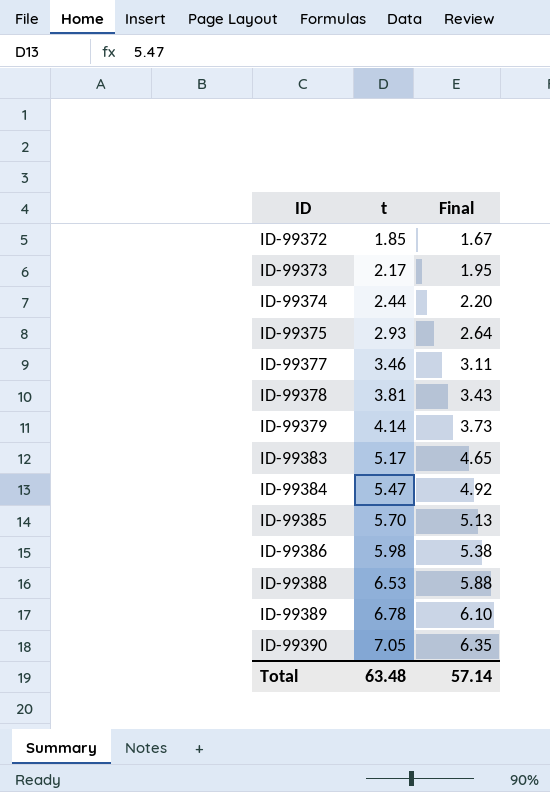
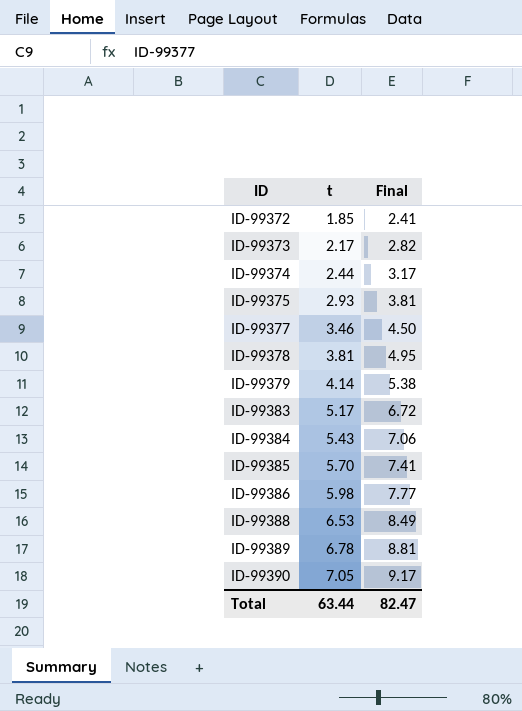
column Final | formula: [t] * 0.9 -> [t] * 1.3
ID-99384 | t: 5.47 -> 5.43
Total | t: 63.48 -> 63.44
Total | Final: 57.14 -> 82.47

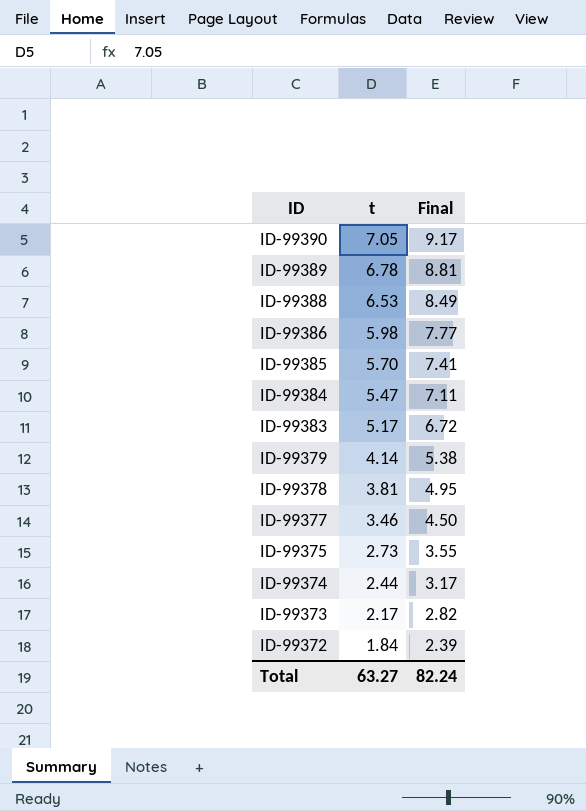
row order: ID ascending -> ID descending
ID-99384 | t: 5.43 -> 5.47
ID-99384 | Final: 7.06 -> 7.11
ID-99375 | t: 2.93 -> 2.73
ID-99375 | Final: 3.81 -> 3.55
ID-99372 | t: 1.85 -> 1.84
ID-99372 | Final: 2.41 -> 2.39
Total | t: 63.44 -> 63.27
Total | Final: 82.47 -> 82.24

